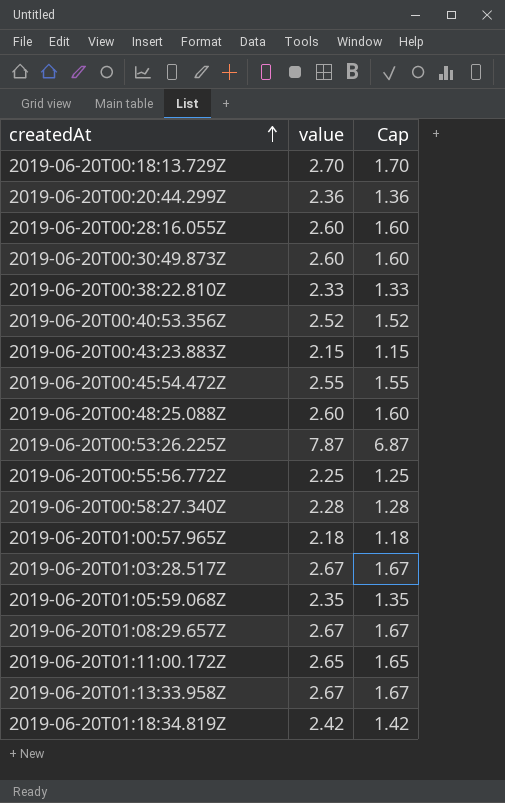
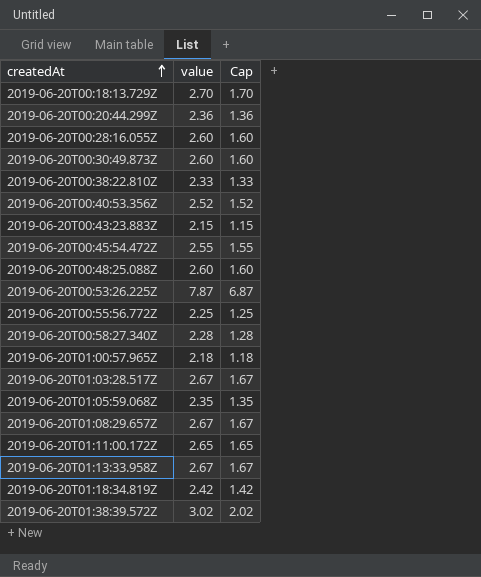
row 2019-06-20T01:38:39.572Z: none -> 3.02 | 2.02

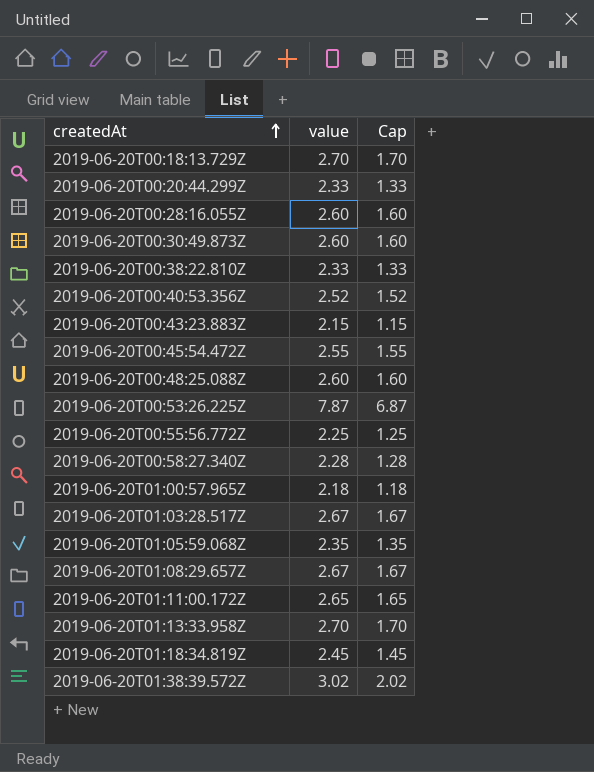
2019-06-20T00:20:44.299Z | value: 2.36 -> 2.33
2019-06-20T00:20:44.299Z | Cap: 1.36 -> 1.33
2019-06-20T01:13:33.958Z | value: 2.67 -> 2.70
2019-06-20T01:13:33.958Z | Cap: 1.67 -> 1.70
2019-06-20T01:18:34.819Z | value: 2.42 -> 2.45
2019-06-20T01:18:34.819Z | Cap: 1.42 -> 1.45

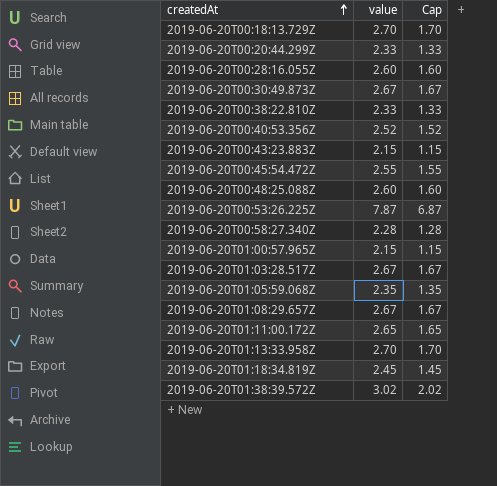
row 2019-06-20T00:55:56.772Z: 2.25 | 1.25 -> none
2019-06-20T00:30:49.873Z | value: 2.60 -> 2.67
2019-06-20T00:30:49.873Z | Cap: 1.60 -> 1.67
2019-06-20T01:00:57.965Z | value: 2.18 -> 2.15
2019-06-20T01:00:57.965Z | Cap: 1.18 -> 1.15

